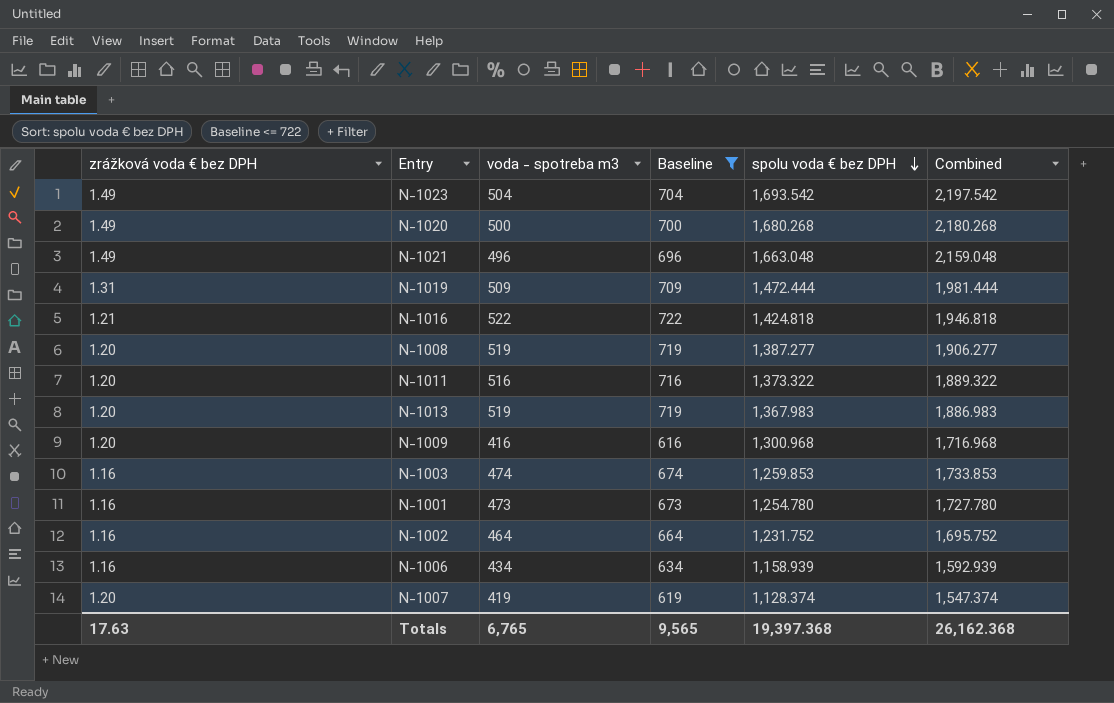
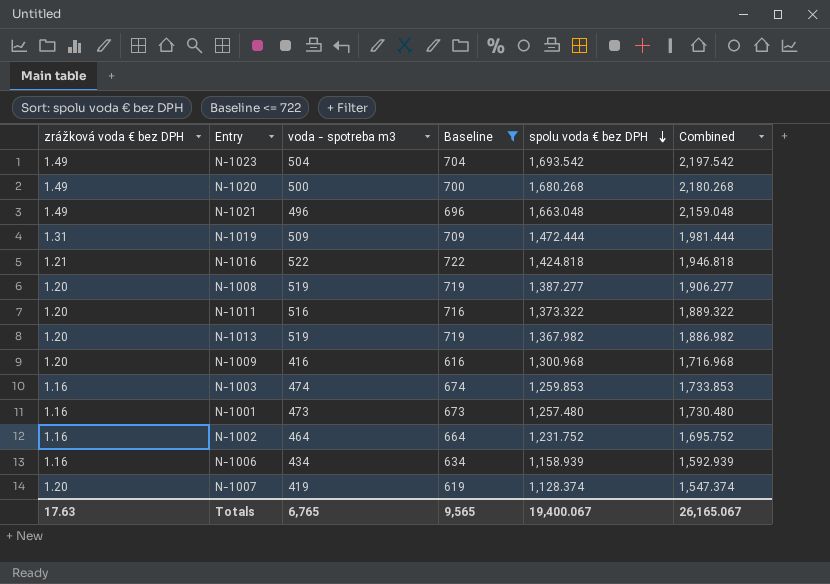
N-1013 | spolu voda € bez DPH: 1,367.983 -> 1,367.982
N-1013 | Combined: 1,886.983 -> 1,886.982
N-1001 | spolu voda € bez DPH: 1,254.780 -> 1,257.480
N-1001 | Combined: 1,727.780 -> 1,730.480
Totals | spolu voda € bez DPH: 19,397.368 -> 19,400.067
Totals | Combined: 26,162.368 -> 26,165.067

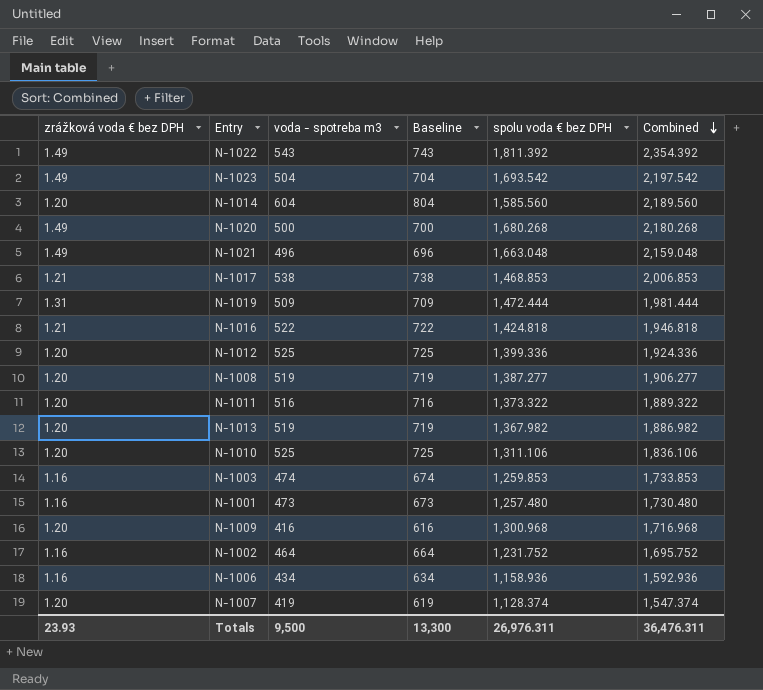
filter: Baseline <= 722 -> none
row order: spolu voda € bez DPH descending -> Combined descending
N-1006 | spolu voda € bez DPH: 1,158.939 -> 1,158.936
N-1006 | Combined: 1,592.939 -> 1,592.936
Totals | zrážková voda € bez DPH: 17.63 -> 23.93
Totals | voda - spotreba m3: 6,765 -> 9,500
Totals | Baseline: 9,565 -> 13,300
Totals | spolu voda € bez DPH: 19,400.067 -> 26,976.311
Totals | Combined: 26,165.067 -> 36,476.311

